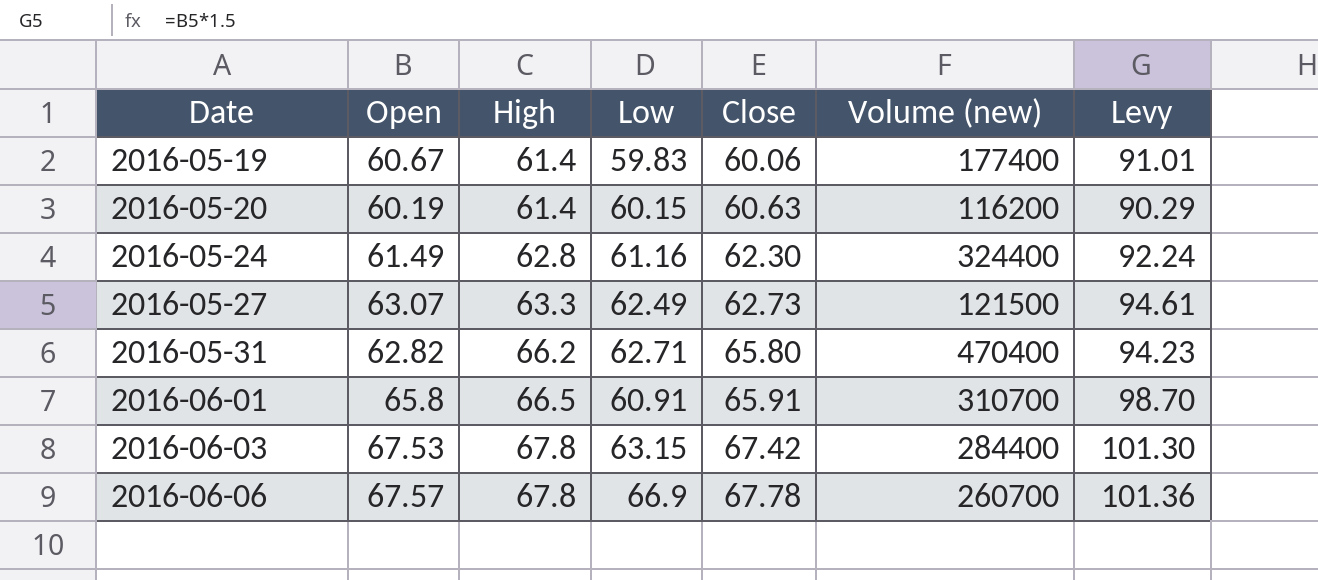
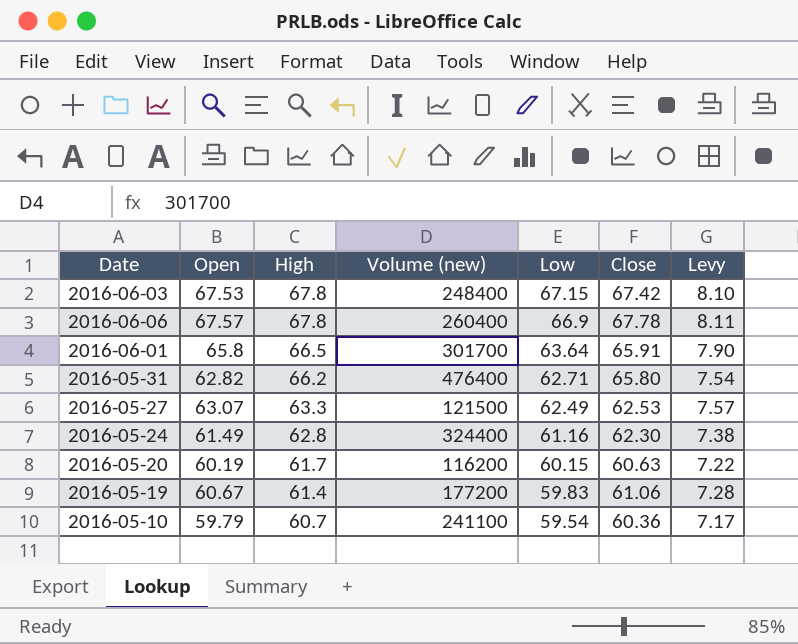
row order: Date ascending -> High descending
column Volume (new) | position: 6 -> 4
column Levy | formula: [Open] * 1.5 -> [Open] * 0.12
2016-06-03 | Volume (new): 284400 -> 248400
2016-06-03 | Low: 63.15 -> 67.15
2016-06-06 | Volume (new): 260700 -> 260400
2016-06-01 | Volume (new): 310700 -> 301700
2016-06-01 | Low: 60.91 -> 63.64
2016-05-31 | Volume (new): 470400 -> 476400
2016-05-27 | Close: 62.73 -> 62.53
2016-05-20 | High: 61.4 -> 61.7
2016-05-19 | Volume (new): 177400 -> 177200
2016-05-19 | Close: 60.06 -> 61.06
row 2016-05-10: none -> 59.79 | 60.7 | 241100 | 59.54 | 60.36 | 7.17

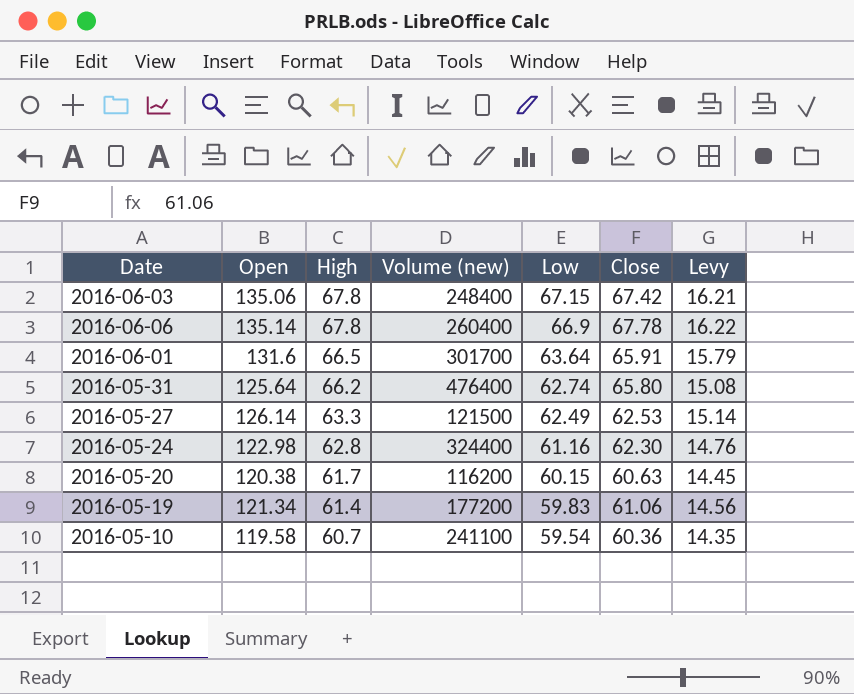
2016-06-03 | Open: 67.53 -> 135.06
2016-06-03 | Levy: 8.10 -> 16.21
2016-06-06 | Open: 67.57 -> 135.14
2016-06-06 | Levy: 8.11 -> 16.22
2016-06-01 | Open: 65.8 -> 131.6
2016-06-01 | Levy: 7.90 -> 15.79
2016-05-31 | Open: 62.82 -> 125.64
2016-05-31 | Low: 62.71 -> 62.74
2016-05-31 | Levy: 7.54 -> 15.08
2016-05-27 | Open: 63.07 -> 126.14
2016-05-27 | Levy: 7.57 -> 15.14
2016-05-24 | Open: 61.49 -> 122.98
2016-05-24 | Levy: 7.38 -> 14.76
2016-05-20 | Open: 60.19 -> 120.38
2016-05-20 | Levy: 7.22 -> 14.45
2016-05-19 | Open: 60.67 -> 121.34
2016-05-19 | Levy: 7.28 -> 14.56
2016-05-10 | Open: 59.79 -> 119.58
2016-05-10 | Levy: 7.17 -> 14.35

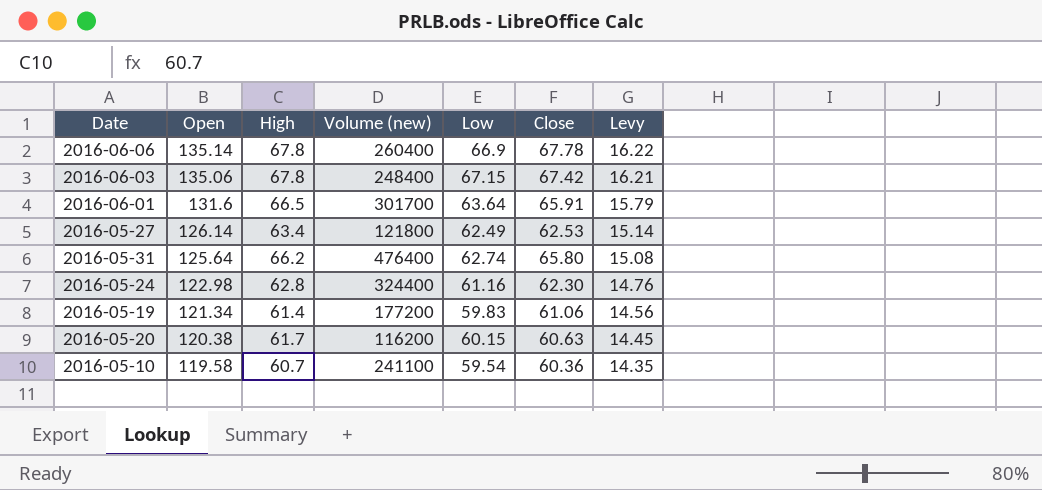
row order: High descending -> Open descending
2016-05-27 | High: 63.3 -> 63.4
2016-05-27 | Volume (new): 121500 -> 121800

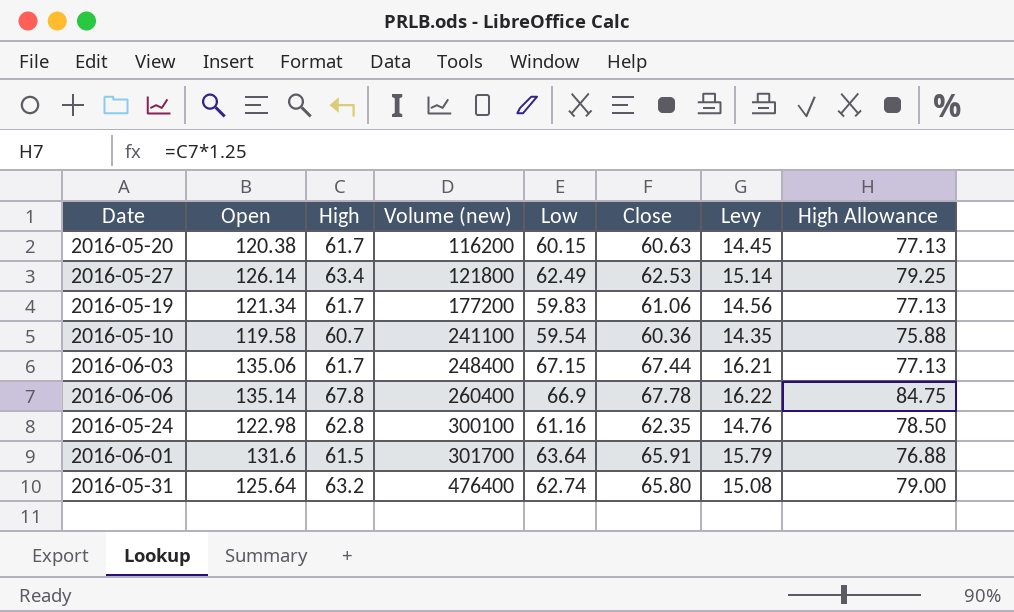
row order: Open descending -> Volume (new) ascending
column High Allowance | formula: none -> [High] * 1.25
2016-05-19 | High: 61.4 -> 61.7
2016-06-03 | High: 67.8 -> 61.7
2016-06-03 | Close: 67.42 -> 67.44
2016-05-24 | Volume (new): 324400 -> 300100
2016-05-24 | Close: 62.30 -> 62.35
2016-06-01 | High: 66.5 -> 61.5
2016-05-31 | High: 66.2 -> 63.2

